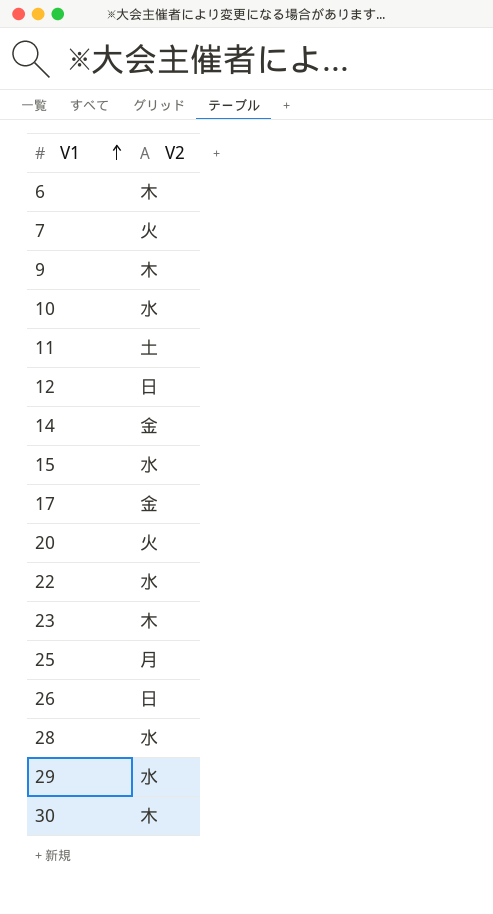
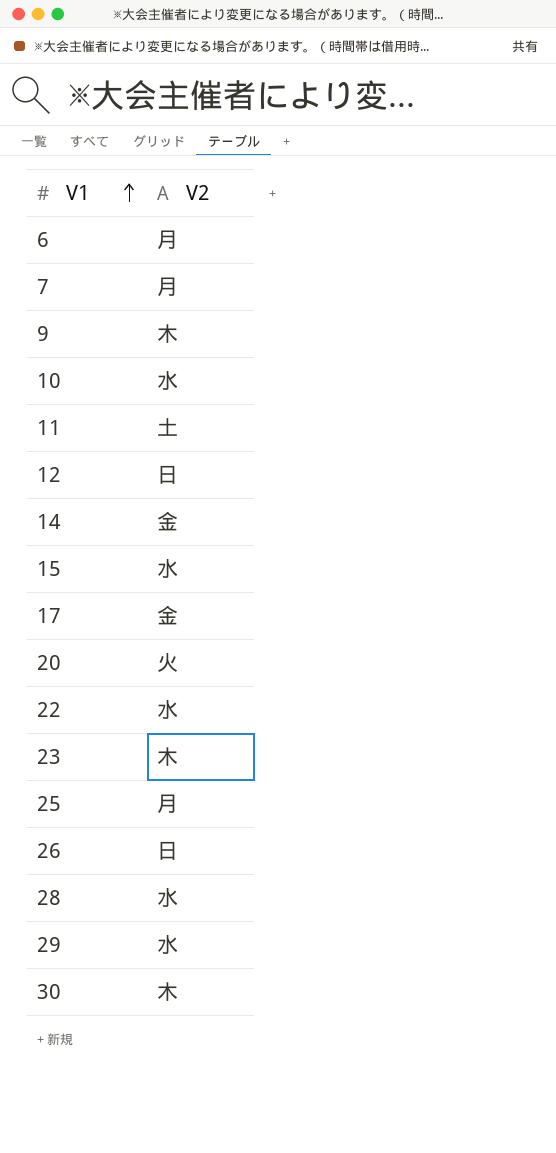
6 | V2: 木 -> 月
7 | V2: 火 -> 月

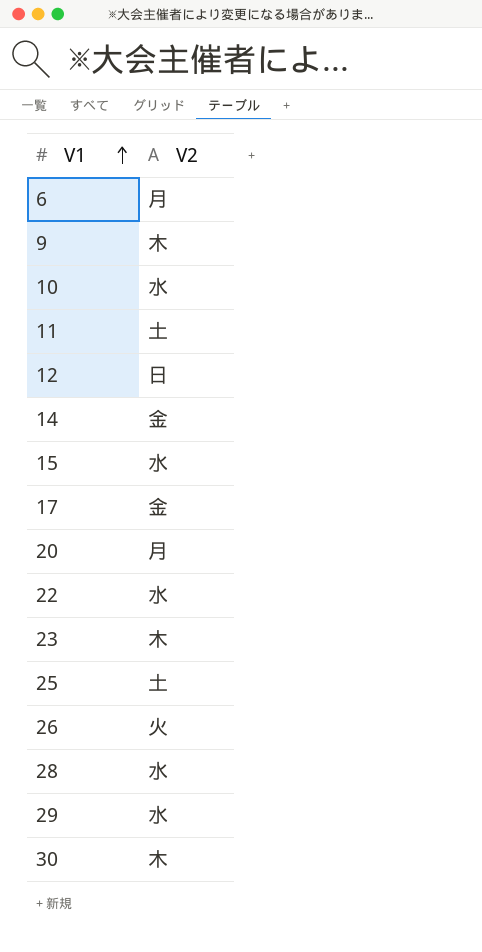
row 7: 月 -> none
20 | V2: 火 -> 月
25 | V2: 月 -> 土
26 | V2: 日 -> 火

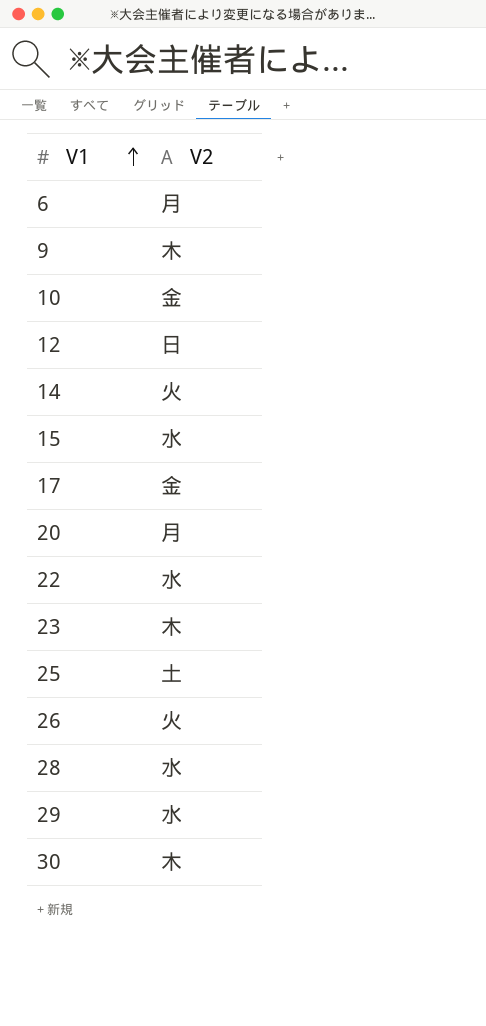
row 11: 土 -> none
10 | V2: 水 -> 金
14 | V2: 金 -> 火

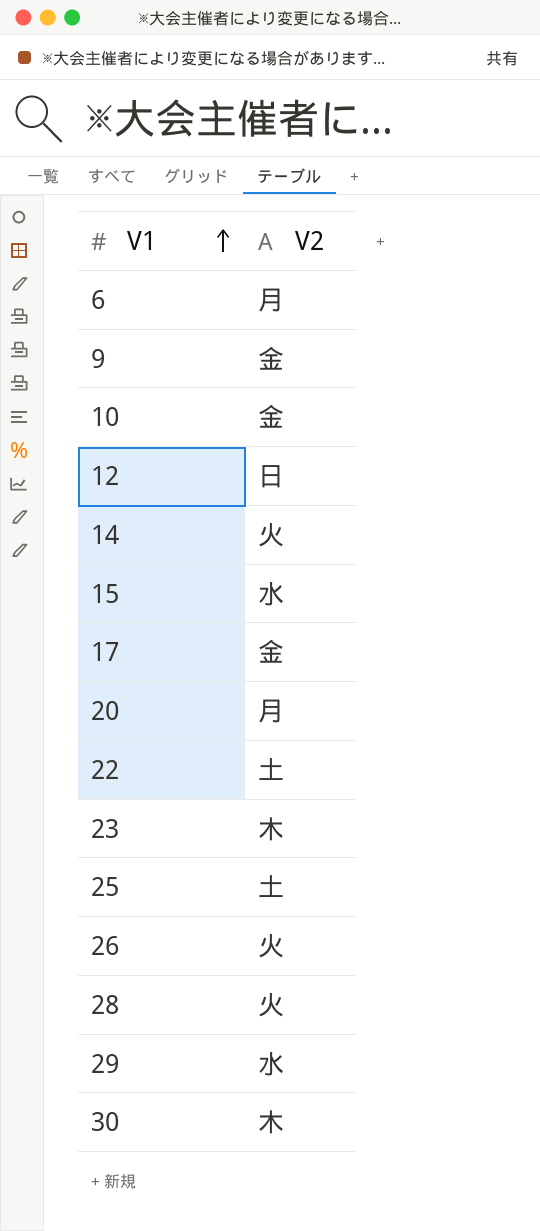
9 | V2: 木 -> 金
22 | V2: 水 -> 土
28 | V2: 水 -> 火

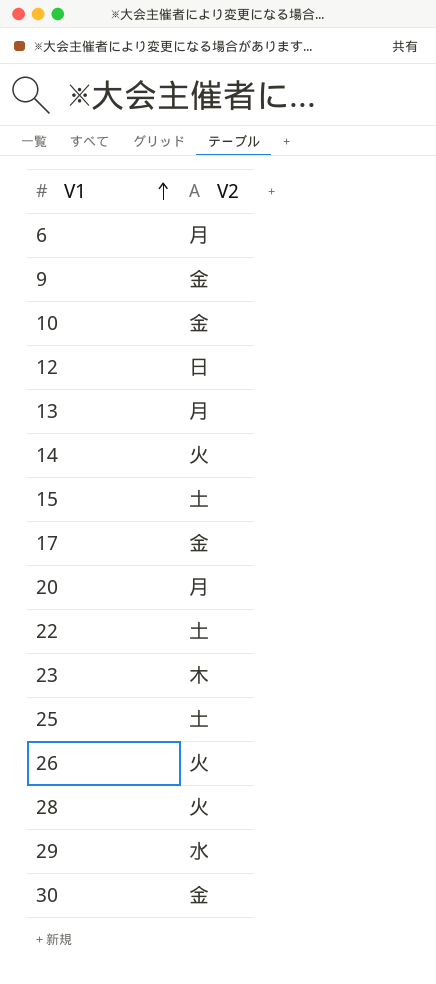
row 13: none -> 月
15 | V2: 水 -> 土
30 | V2: 木 -> 金

